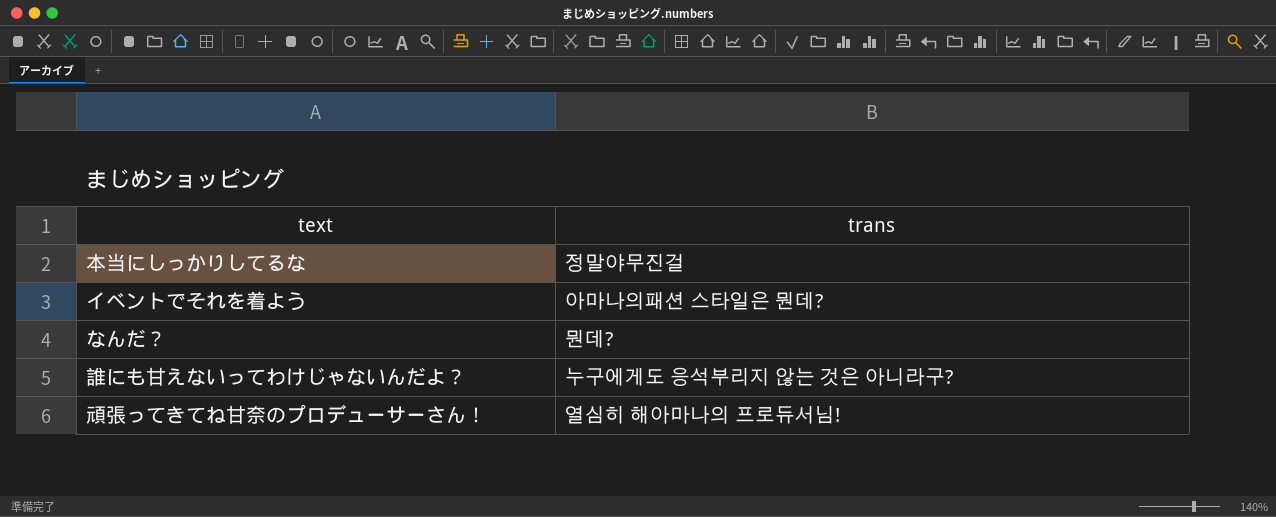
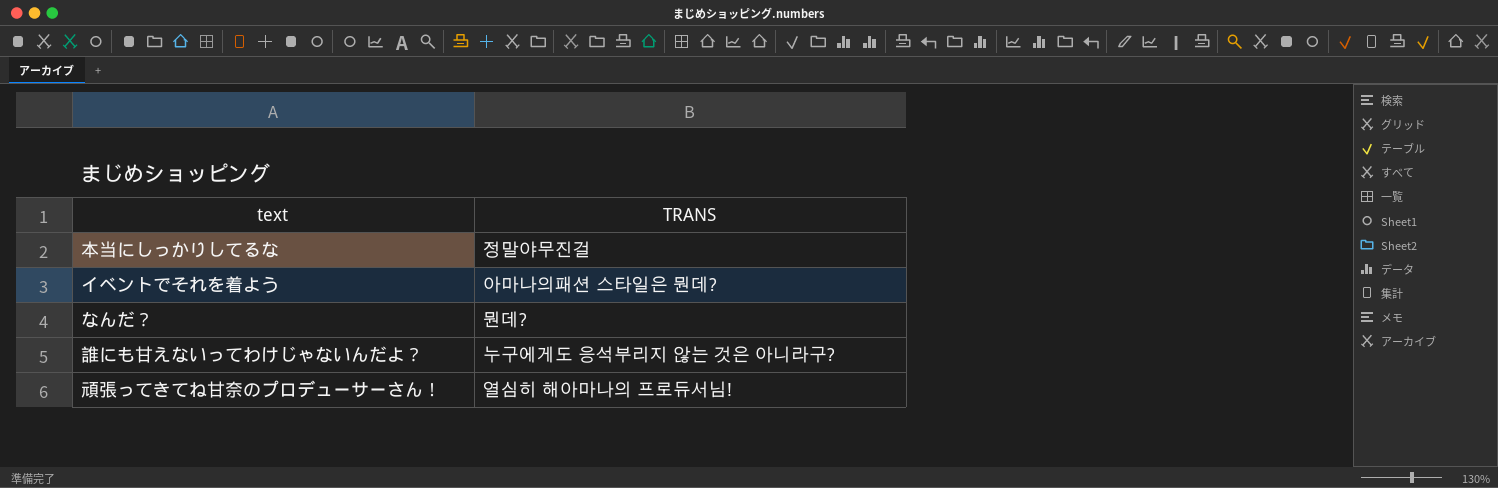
column name: trans -> TRANS

